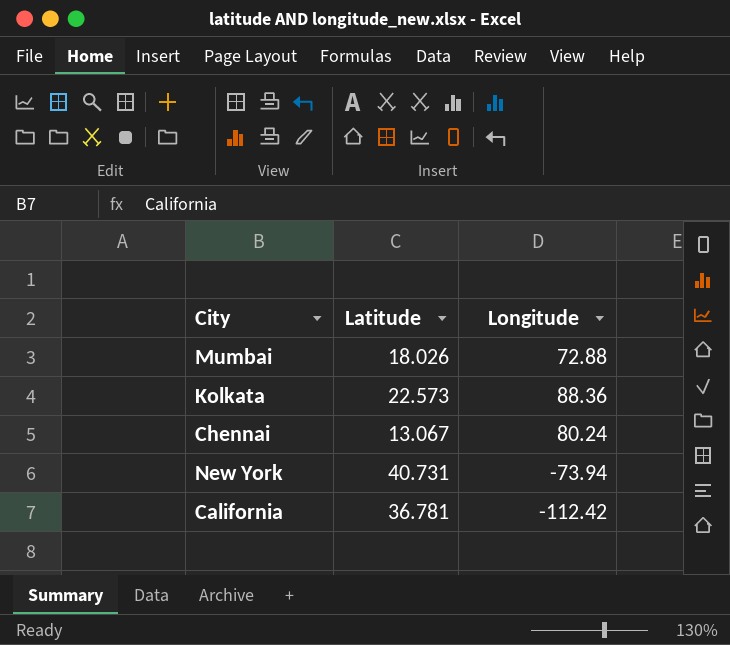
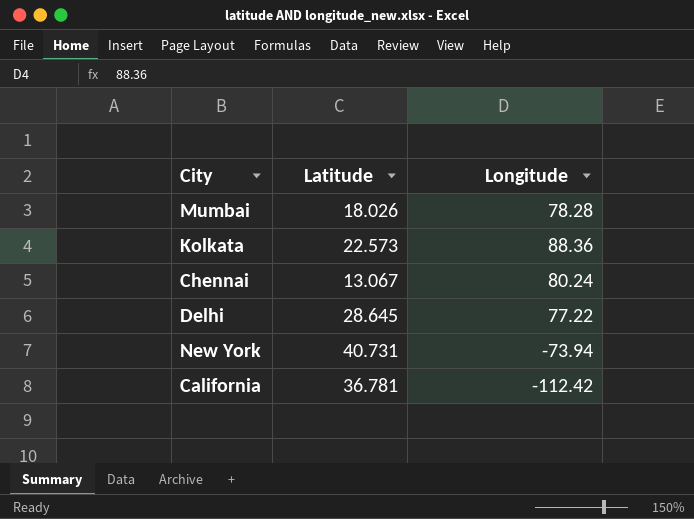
Mumbai | Longitude: 72.88 -> 78.28
row Delhi: none -> 28.645 | 77.22

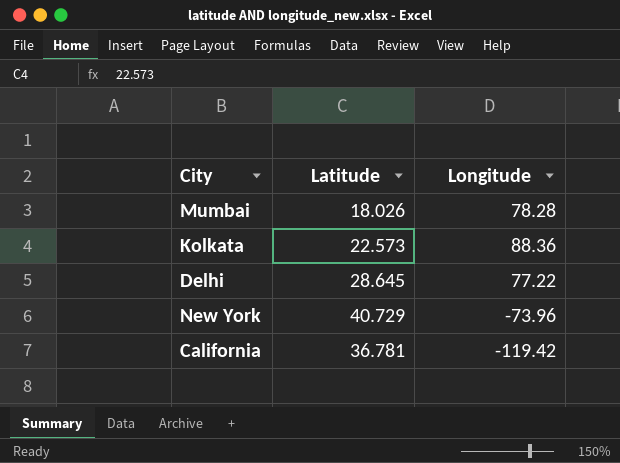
row Chennai: 13.067 | 80.24 -> none
New York | Latitude: 40.731 -> 40.729
New York | Longitude: -73.94 -> -73.96
California | Longitude: -112.42 -> -119.42

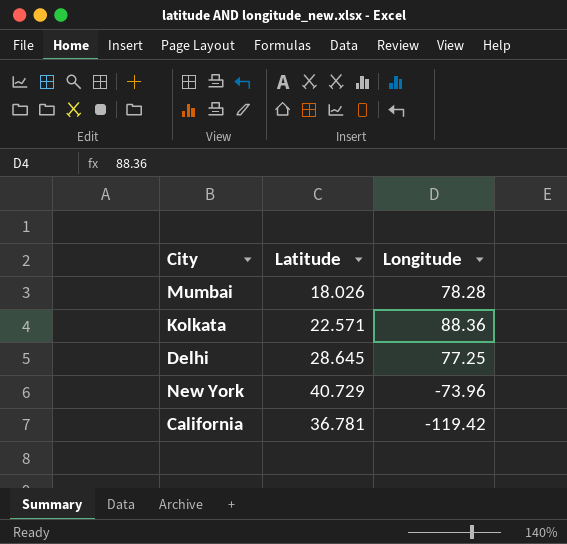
Kolkata | Latitude: 22.573 -> 22.571
Delhi | Longitude: 77.22 -> 77.25

